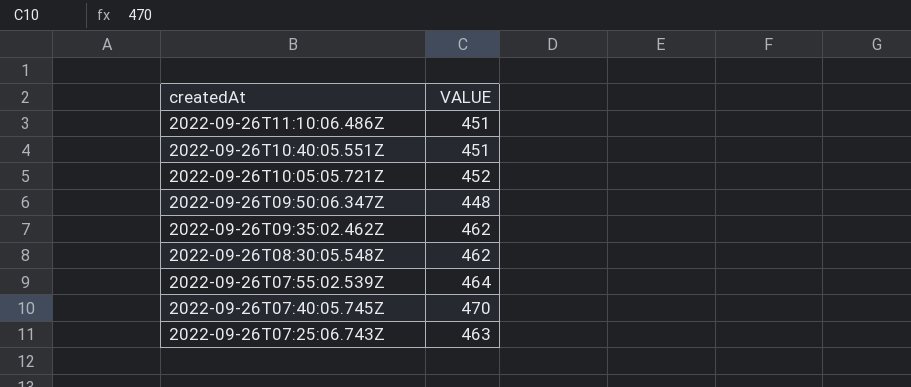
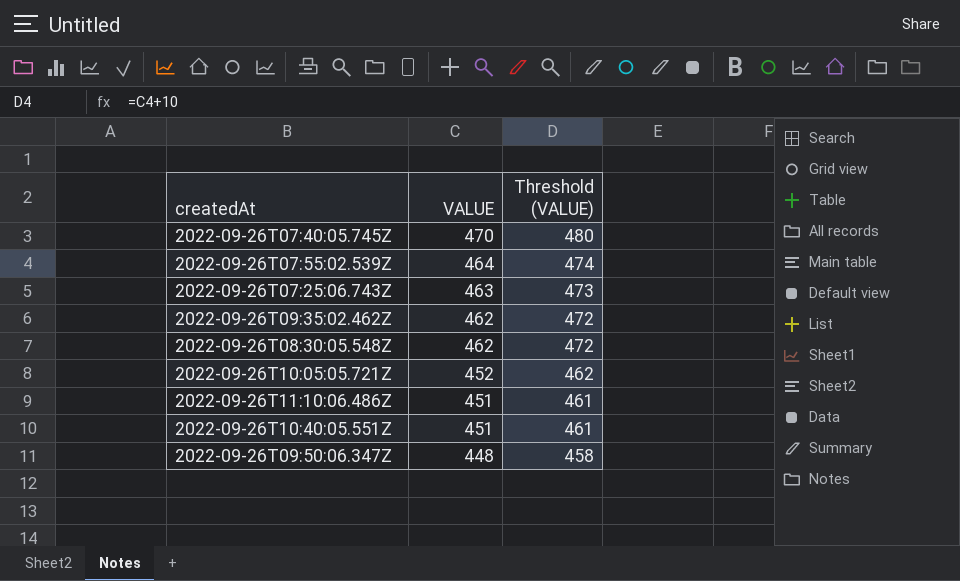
row order: createdAt descending -> VALUE descending
column Threshold (VALUE) | formula: none -> [VALUE] + 10

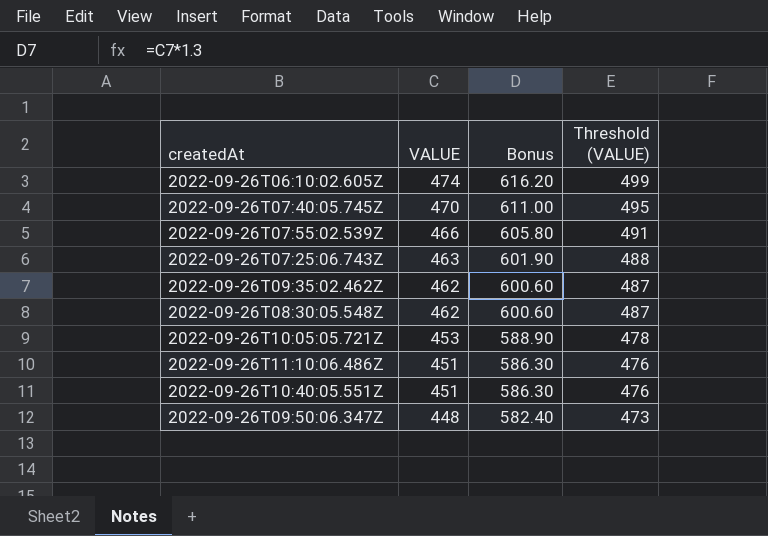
column Bonus | formula: none -> [VALUE] * 1.3
column Threshold (VALUE) | formula: [VALUE] + 10 -> [VALUE] + 25
row 2022-09-26T06:10:02.605Z: none -> 474 | 616.20 | 499
2022-09-26T07:55:02.539Z | VALUE: 464 -> 466
2022-09-26T10:05:05.721Z | VALUE: 452 -> 453

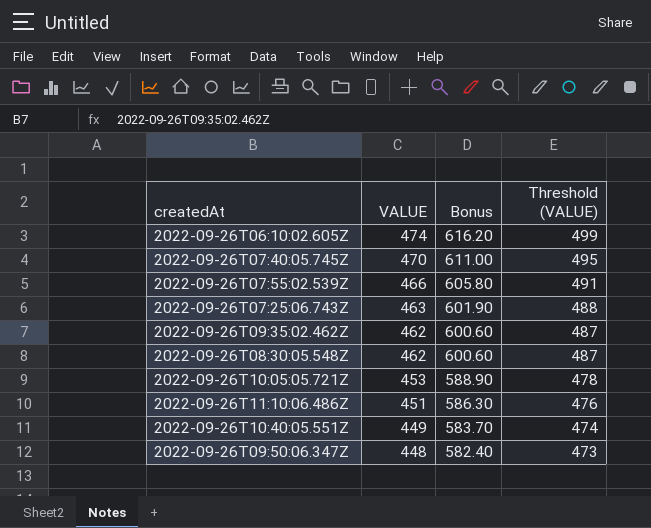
2022-09-26T10:40:05.551Z | VALUE: 451 -> 449
2022-09-26T10:40:05.551Z | Bonus: 586.30 -> 583.70
2022-09-26T10:40:05.551Z | Threshold (VALUE): 476 -> 474

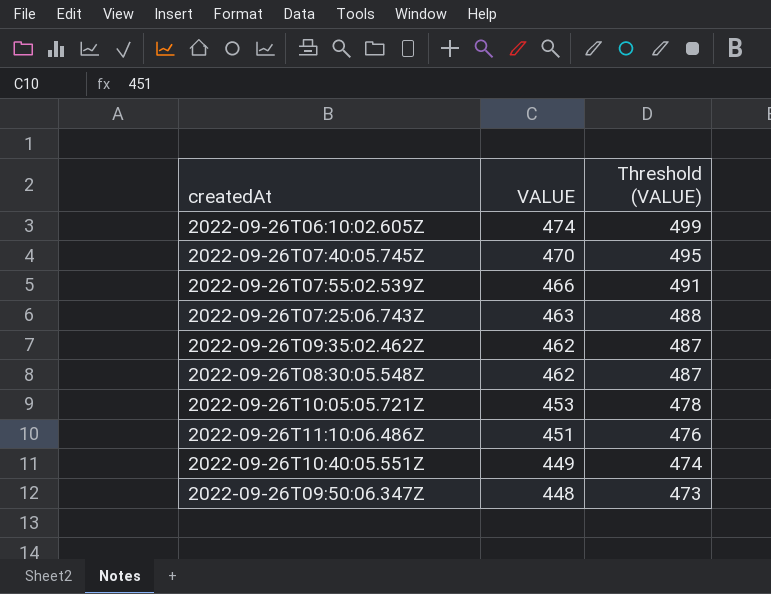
column Bonus | formula: [VALUE] * 1.3 -> none

